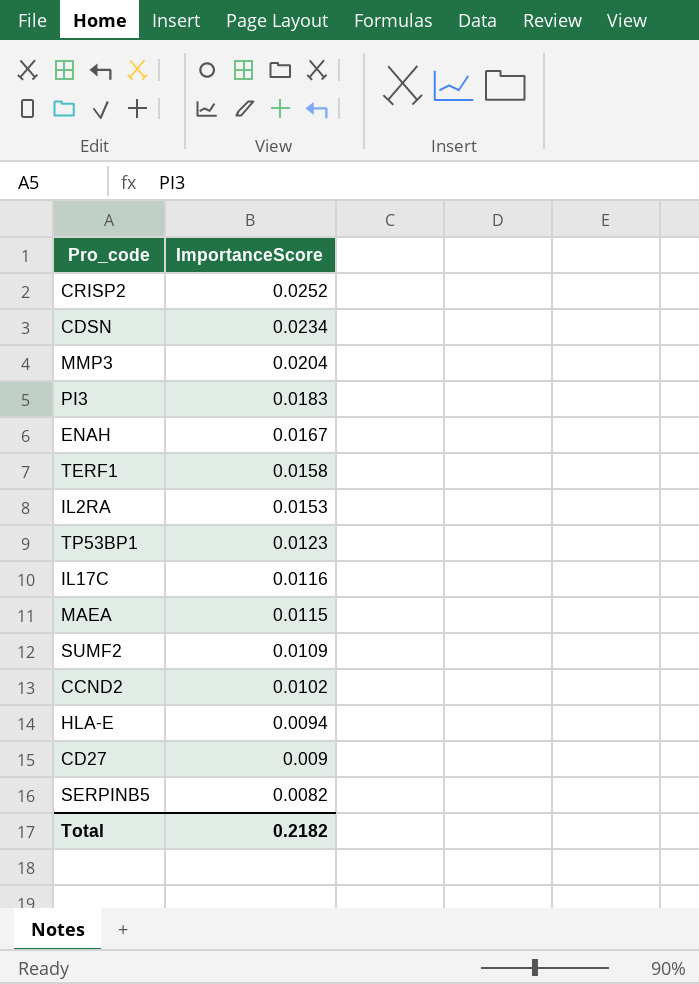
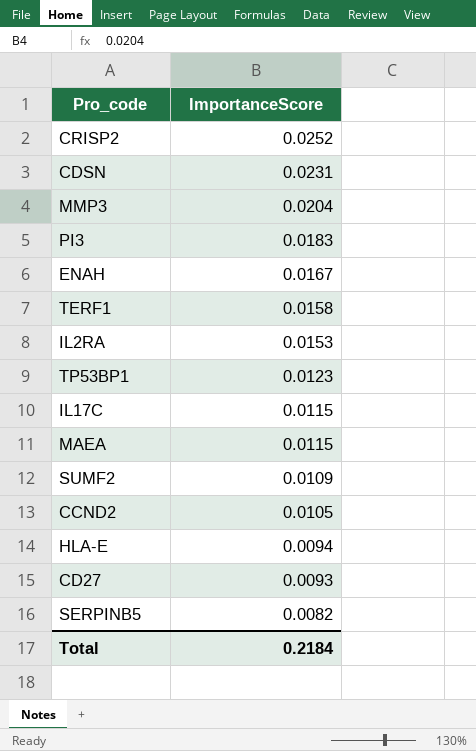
CDSN | ImportanceScore: 0.0234 -> 0.0231
IL17C | ImportanceScore: 0.0116 -> 0.0115
CCND2 | ImportanceScore: 0.0102 -> 0.0105
CD27 | ImportanceScore: 0.009 -> 0.0093
Total | ImportanceScore: 0.2182 -> 0.2184

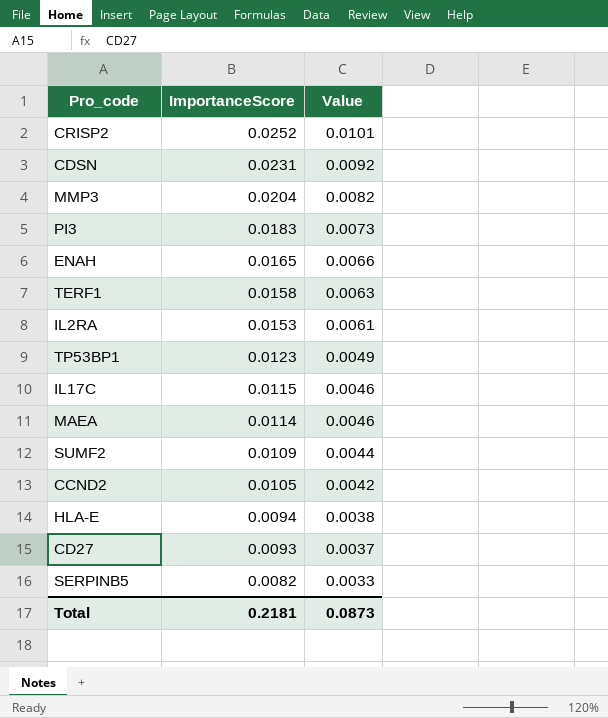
column Value | formula: none -> [ImportanceScore] * 0.4
ENAH | ImportanceScore: 0.0167 -> 0.0165
MAEA | ImportanceScore: 0.0115 -> 0.0114
Total | ImportanceScore: 0.2184 -> 0.2181

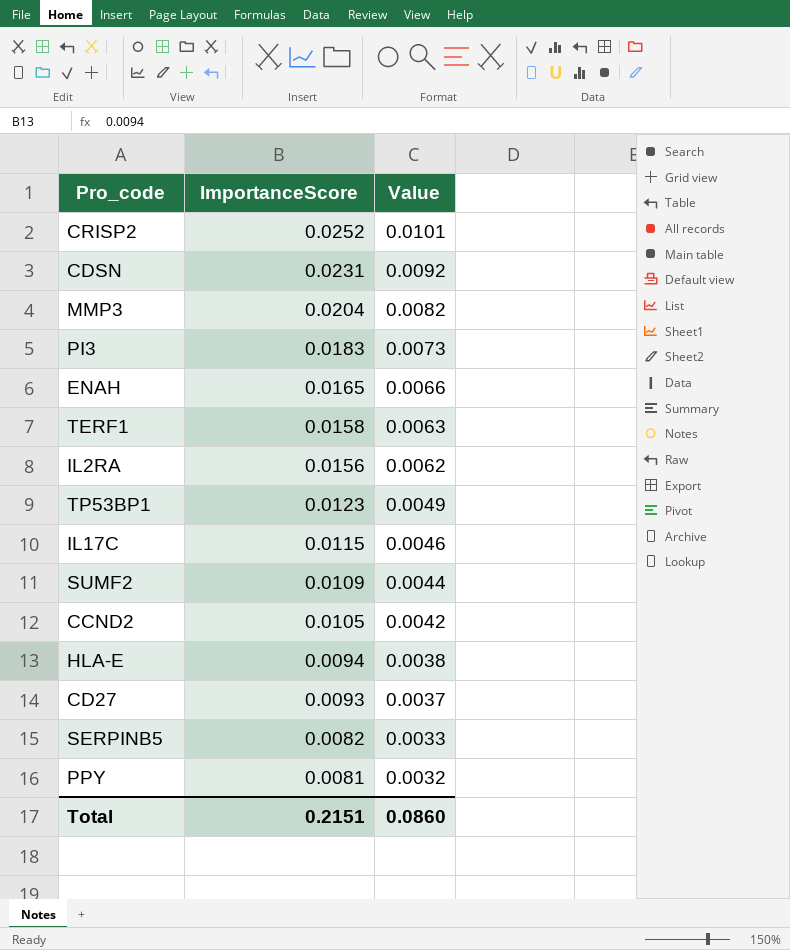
row MAEA: 0.0114 | 0.0046 -> none
IL2RA | ImportanceScore: 0.0153 -> 0.0156
IL2RA | Value: 0.0061 -> 0.0062
row PPY: none -> 0.0081 | 0.0032
Total | ImportanceScore: 0.2181 -> 0.2151
Total | Value: 0.0873 -> 0.0860

